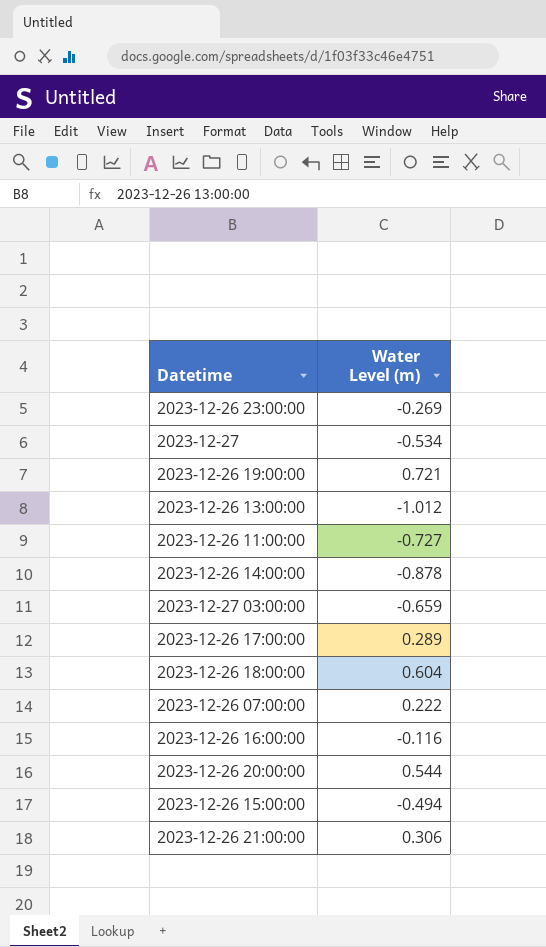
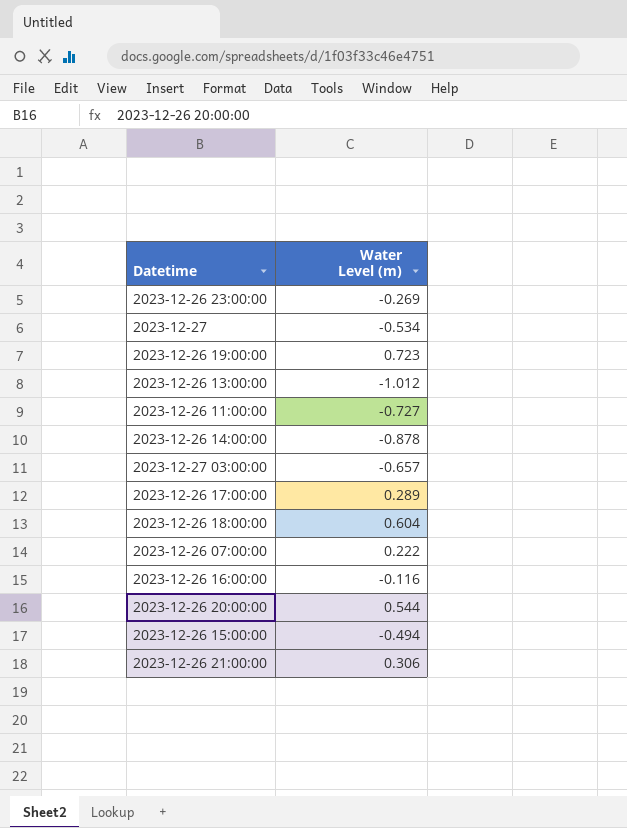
2023-12-26 19:00:00 | Water Level (m): 0.721 -> 0.723
2023-12-27 03:00:00 | Water Level (m): -0.659 -> -0.657

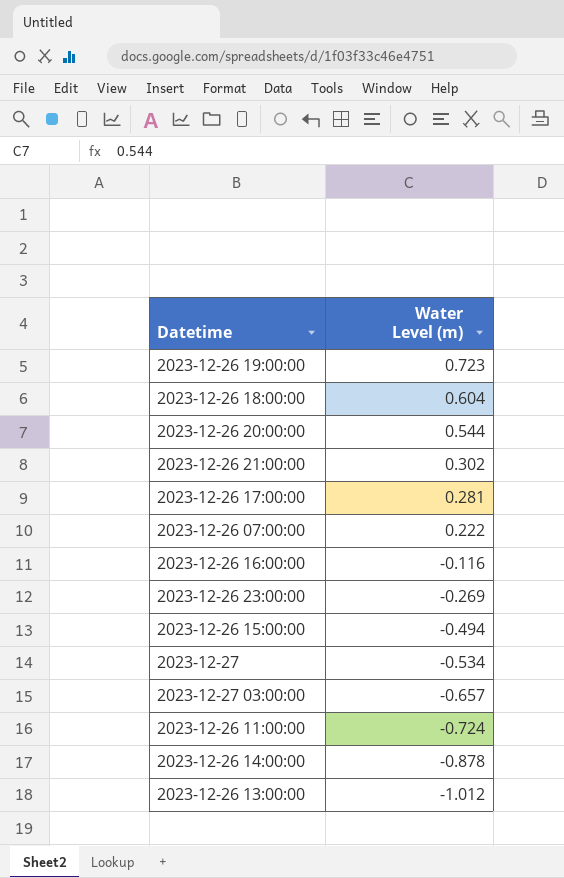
row order: none -> Water Level (m) descending
2023-12-26 21:00:00 | Water Level (m): 0.306 -> 0.302
2023-12-26 17:00:00 | Water Level (m): 0.289 -> 0.281
2023-12-26 11:00:00 | Water Level (m): -0.727 -> -0.724

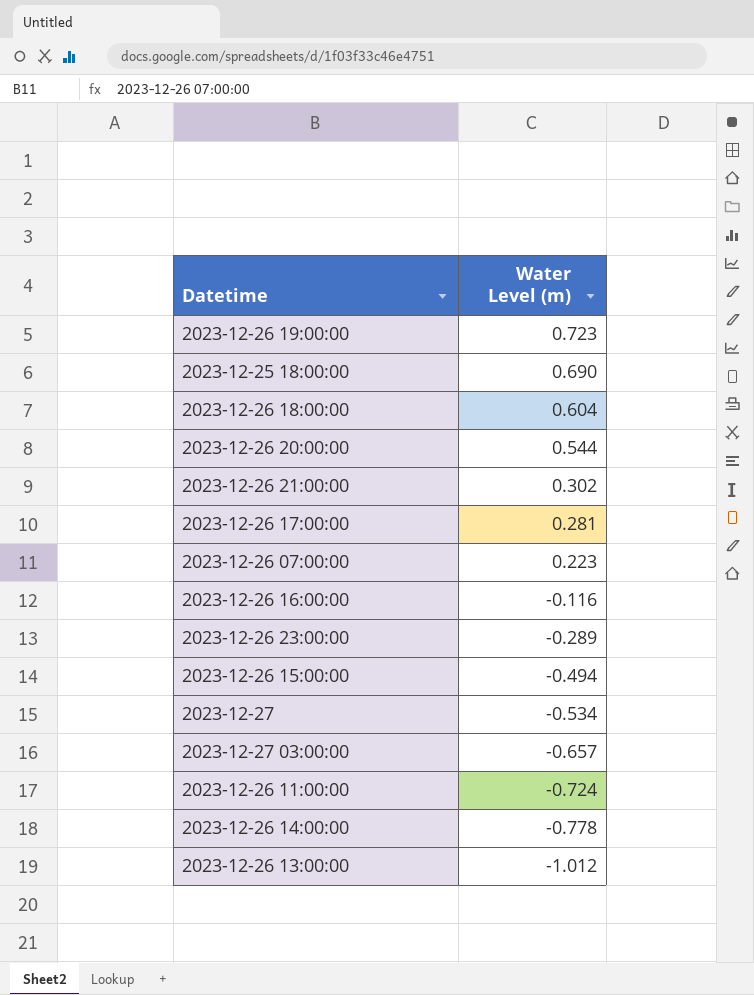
row 2023-12-25 18:00:00: none -> 0.690
2023-12-26 07:00:00 | Water Level (m): 0.222 -> 0.223
2023-12-26 23:00:00 | Water Level (m): -0.269 -> -0.289
2023-12-26 14:00:00 | Water Level (m): -0.878 -> -0.778

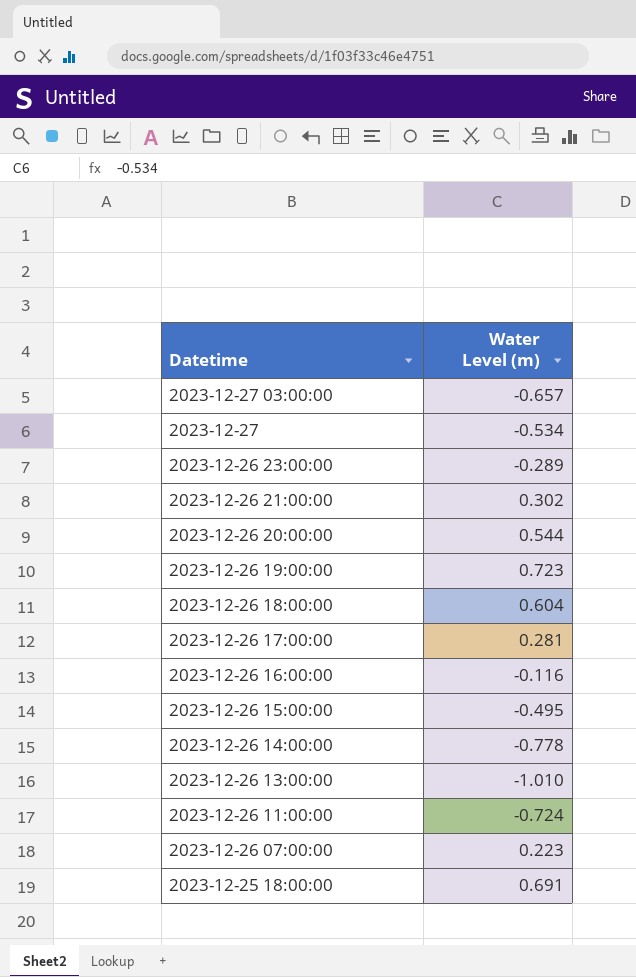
row order: Water Level (m) descending -> Datetime descending
2023-12-26 15:00:00 | Water Level (m): -0.494 -> -0.495
2023-12-26 13:00:00 | Water Level (m): -1.012 -> -1.010
2023-12-25 18:00:00 | Water Level (m): 0.690 -> 0.691

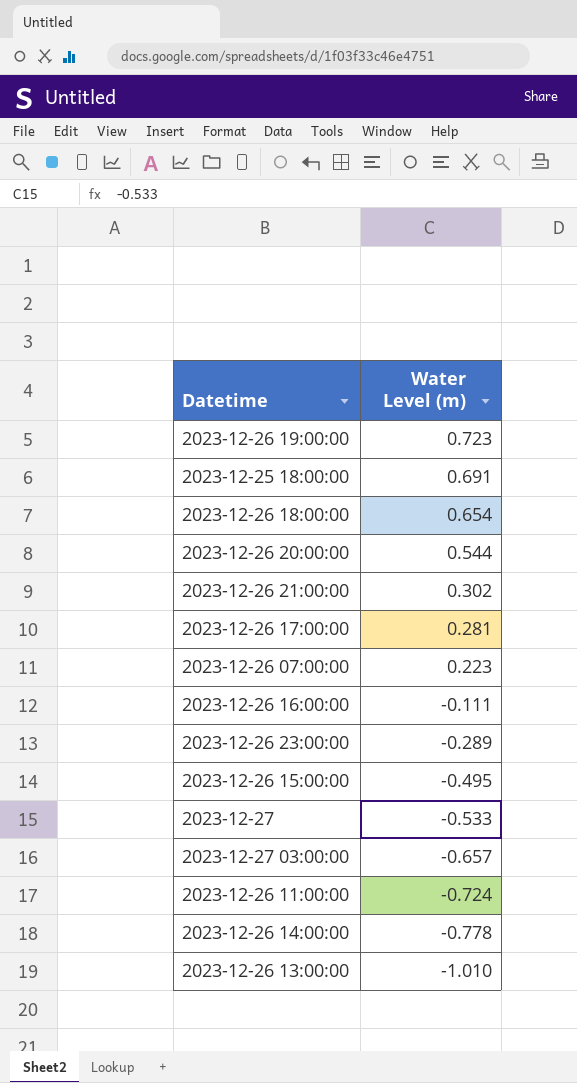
row order: Datetime descending -> Water Level (m) descending
2023-12-26 18:00:00 | Water Level (m): 0.604 -> 0.654
2023-12-26 16:00:00 | Water Level (m): -0.116 -> -0.111
2023-12-27 | Water Level (m): -0.534 -> -0.533

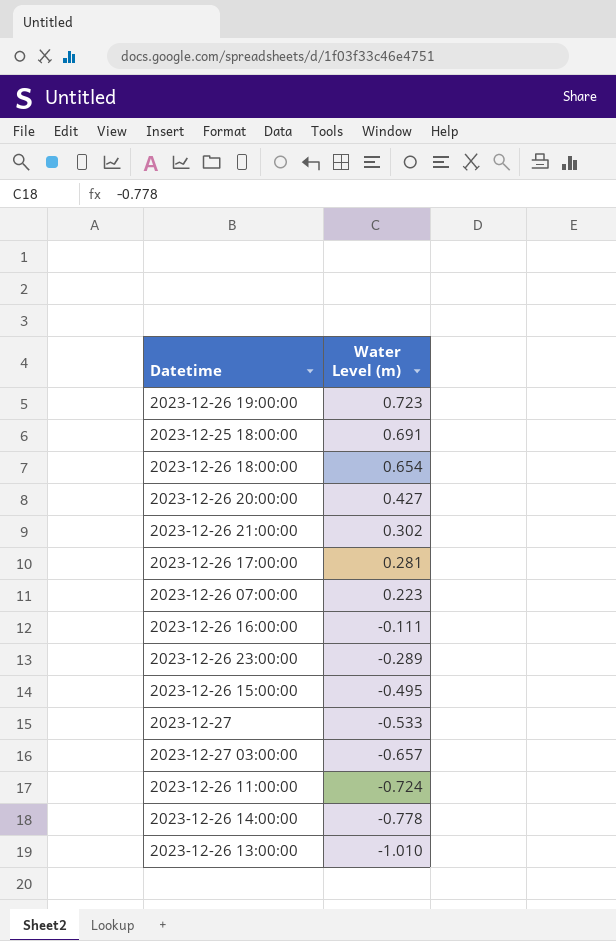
2023-12-26 20:00:00 | Water Level (m): 0.544 -> 0.427

